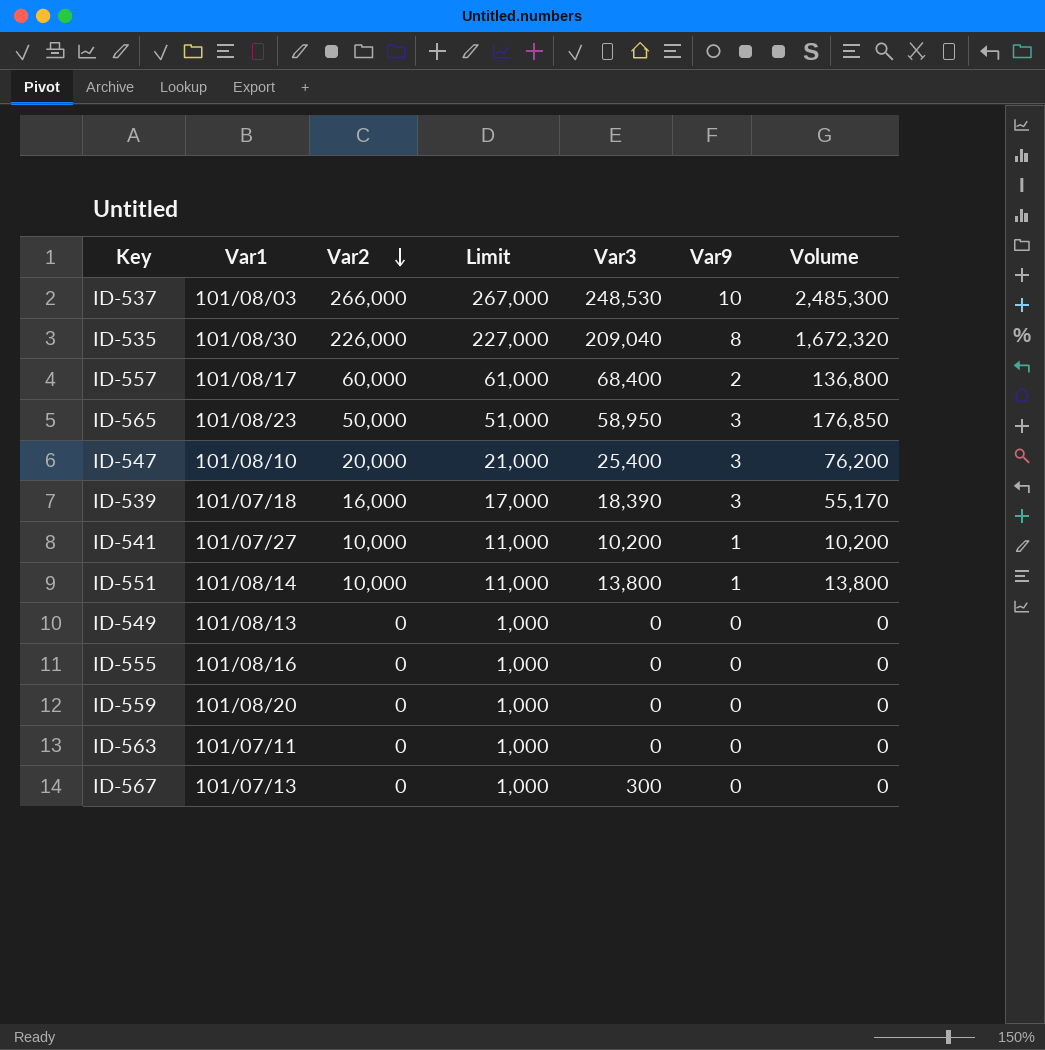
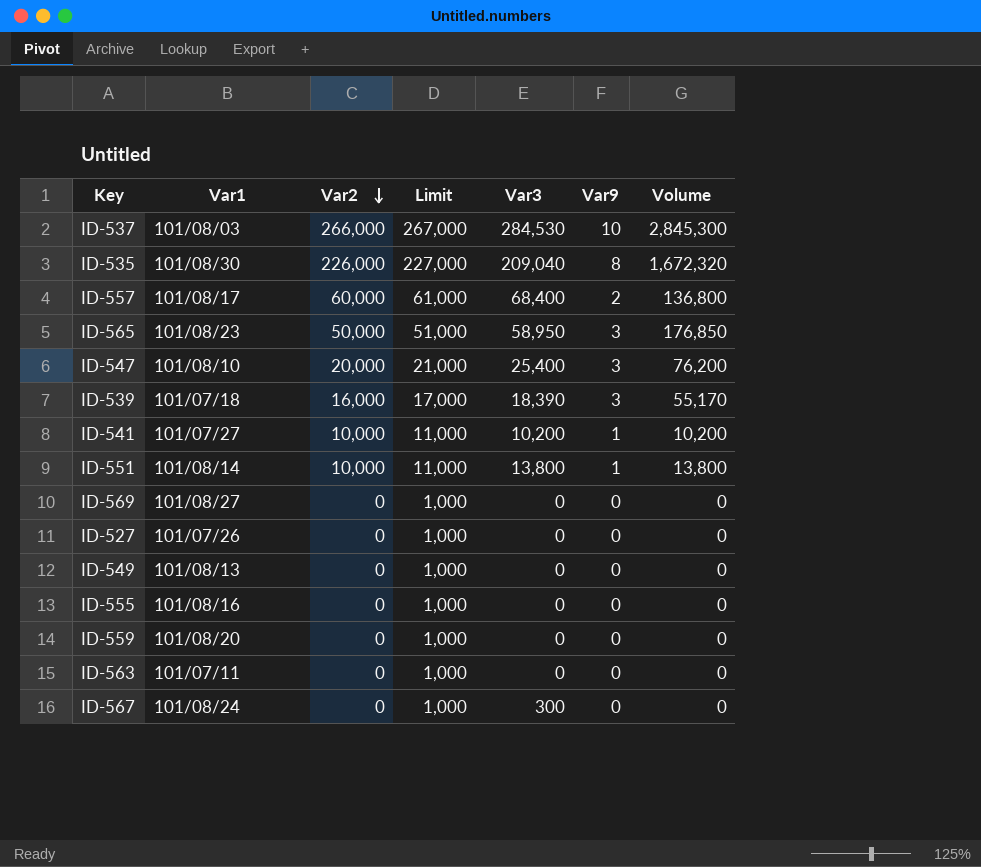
ID-537 | Var3: 248,530 -> 284,530
ID-537 | Volume: 2,485,300 -> 2,845,300
row ID-569: none -> 101/08/27 | 0 | 1,000 | 0 | 0 | 0
row ID-527: none -> 101/07/26 | 0 | 1,000 | 0 | 0 | 0
ID-567 | Var1: 101/07/13 -> 101/08/24

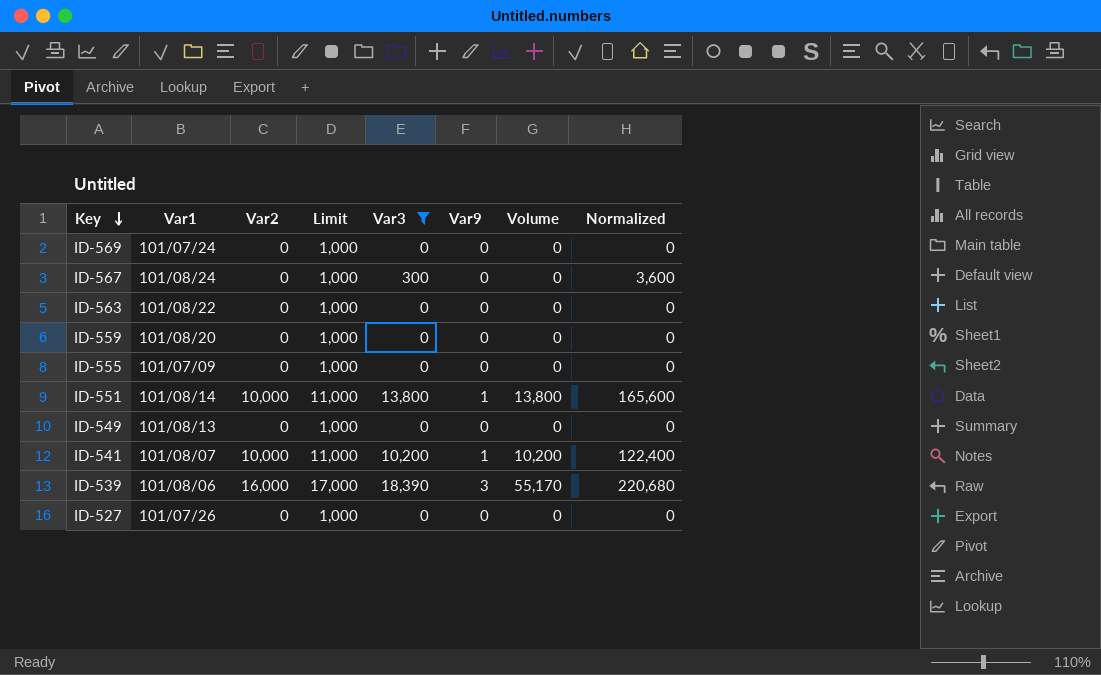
filter: none -> Var3 <= 18,390
row order: Var2 descending -> Key descending
column Normalized | formula: none -> [Var3] * 12
ID-569 | Var1: 101/08/27 -> 101/07/24
ID-563 | Var1: 101/07/11 -> 101/08/22
ID-555 | Var1: 101/08/16 -> 101/07/09
ID-541 | Var1: 101/07/27 -> 101/08/07
ID-539 | Var1: 101/07/18 -> 101/08/06

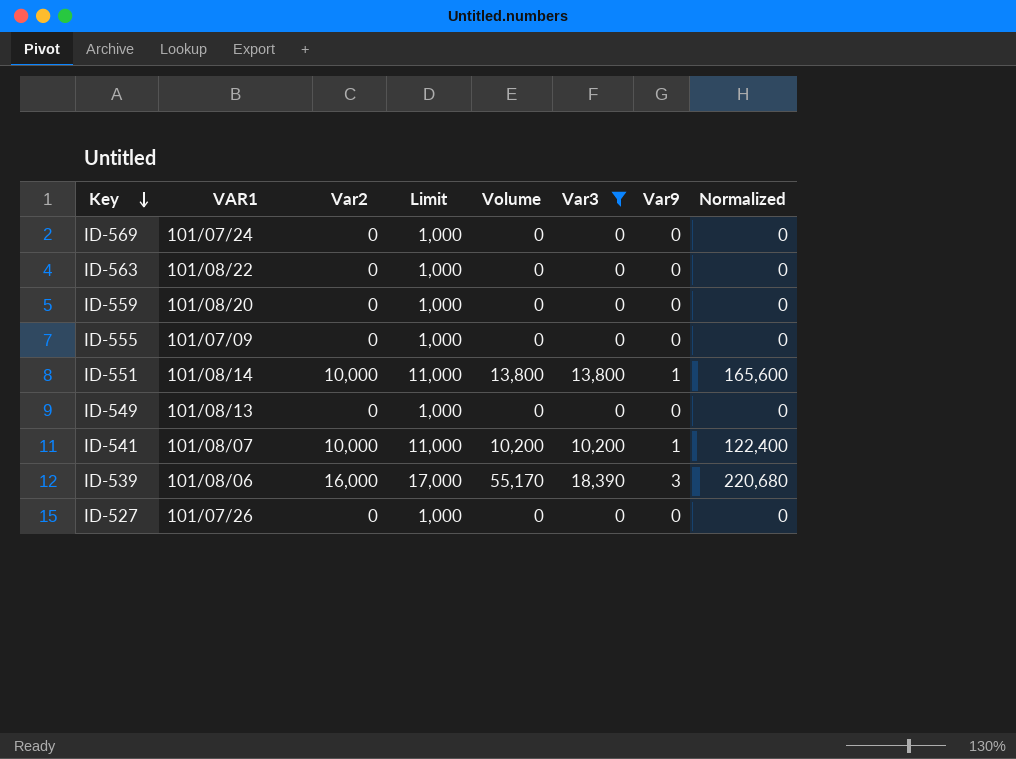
column name: Var1 -> VAR1
column Volume | position: 7 -> 5
row ID-567: 101/08/24 | 0 | 1,000 | 300 | 0 | 0 | 3,600 -> none

